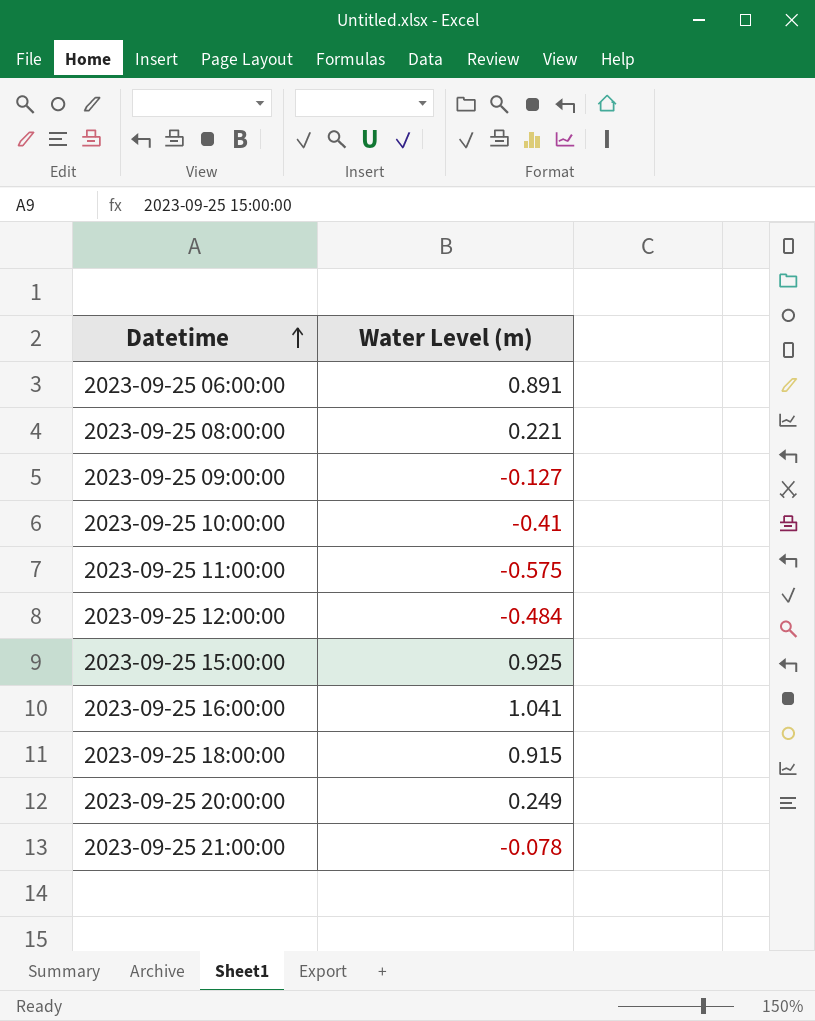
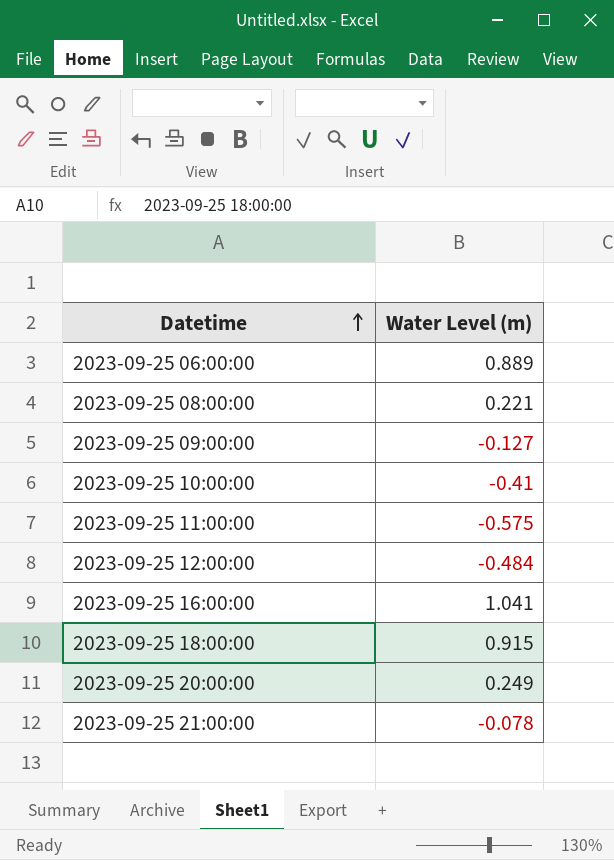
row 2023-09-25 15:00:00: 0.925 -> none
2023-09-25 06:00:00 | Water Level (m): 0.891 -> 0.889

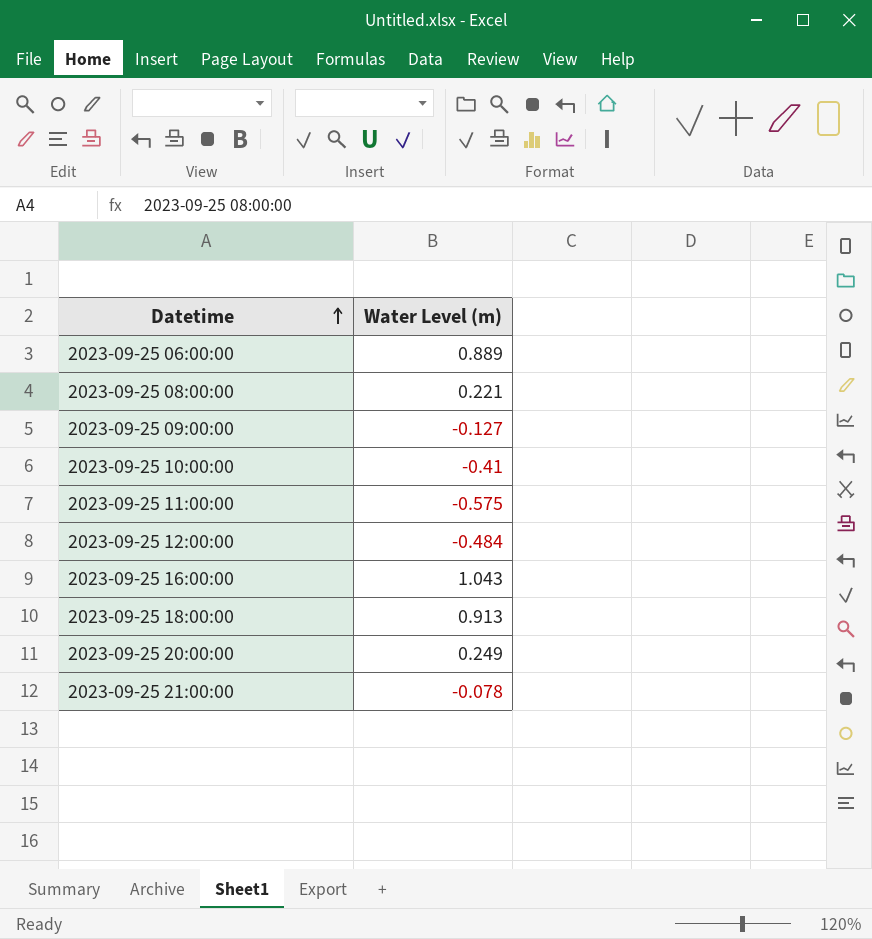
2023-09-25 16:00:00 | Water Level (m): 1.041 -> 1.043
2023-09-25 18:00:00 | Water Level (m): 0.915 -> 0.913

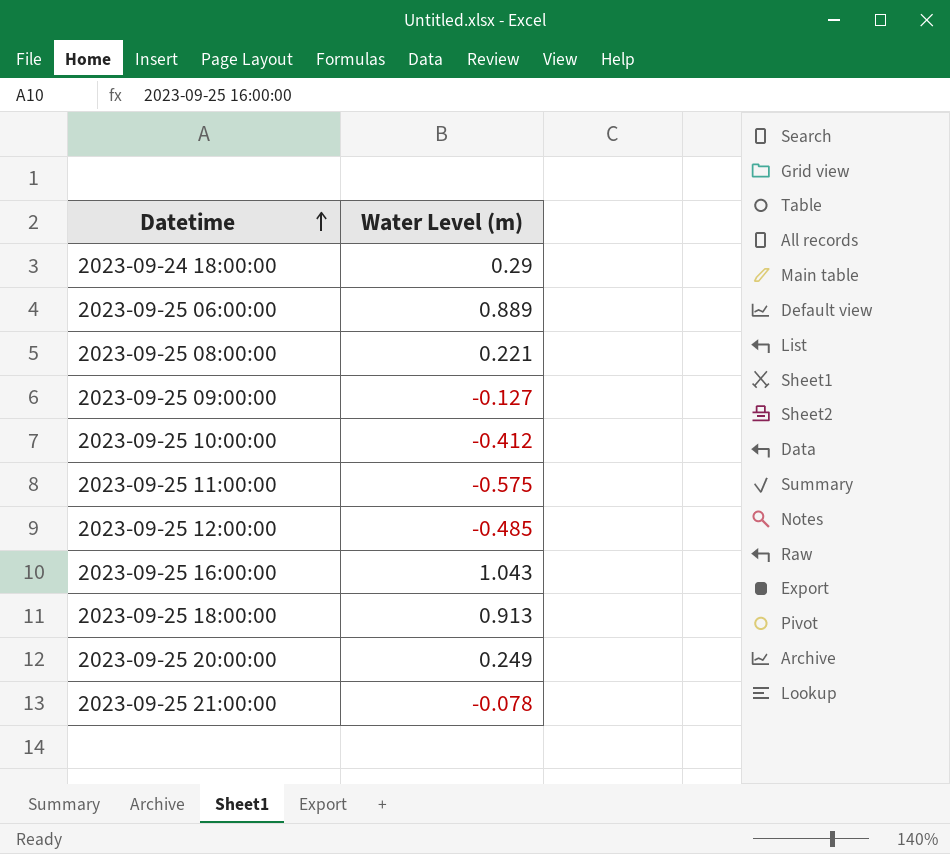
row 2023-09-24 18:00:00: none -> 0.29
2023-09-25 10:00:00 | Water Level (m): -0.41 -> -0.412
2023-09-25 12:00:00 | Water Level (m): -0.484 -> -0.485

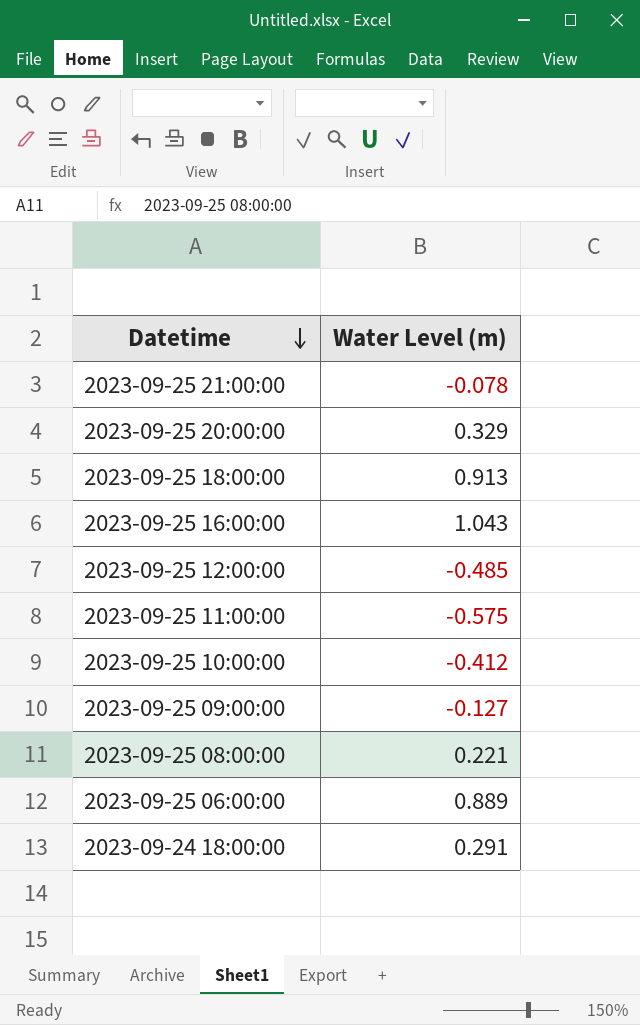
row order: Datetime ascending -> Datetime descending
2023-09-25 20:00:00 | Water Level (m): 0.249 -> 0.329
2023-09-24 18:00:00 | Water Level (m): 0.29 -> 0.291

